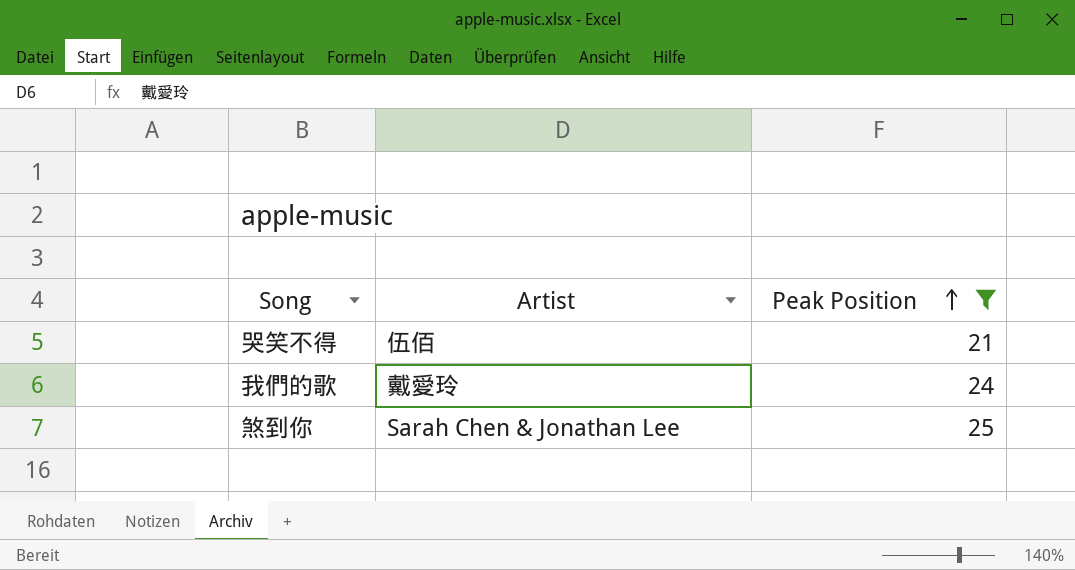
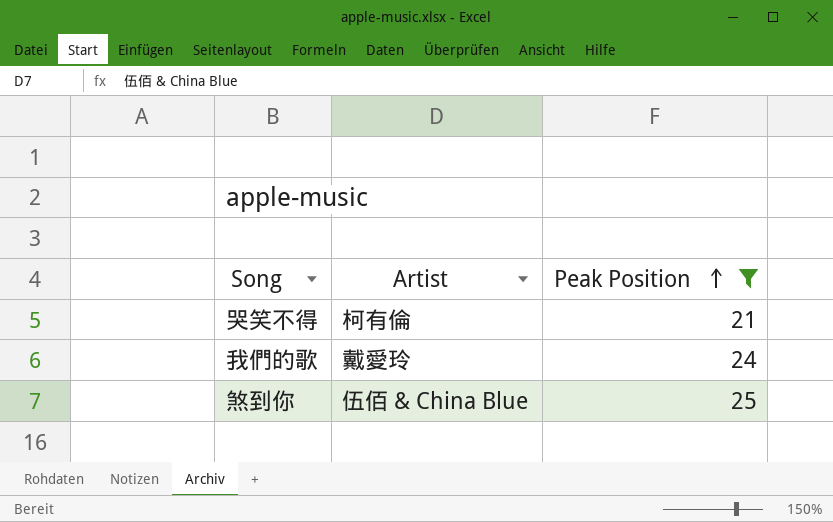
哭笑不得 | Artist: 伍佰 -> 柯有倫
煞到你 | Artist: Sarah Chen & Jonathan Lee -> 伍佰 & China Blue

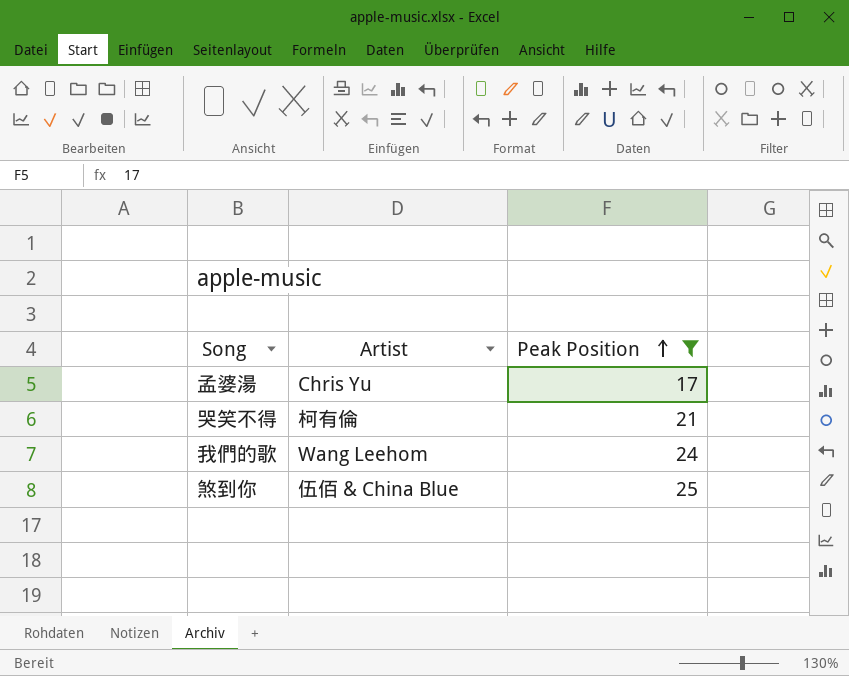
row 孟婆湯: none -> Chris Yu | 17
我們的歌 | Artist: 戴愛玲 -> Wang Leehom

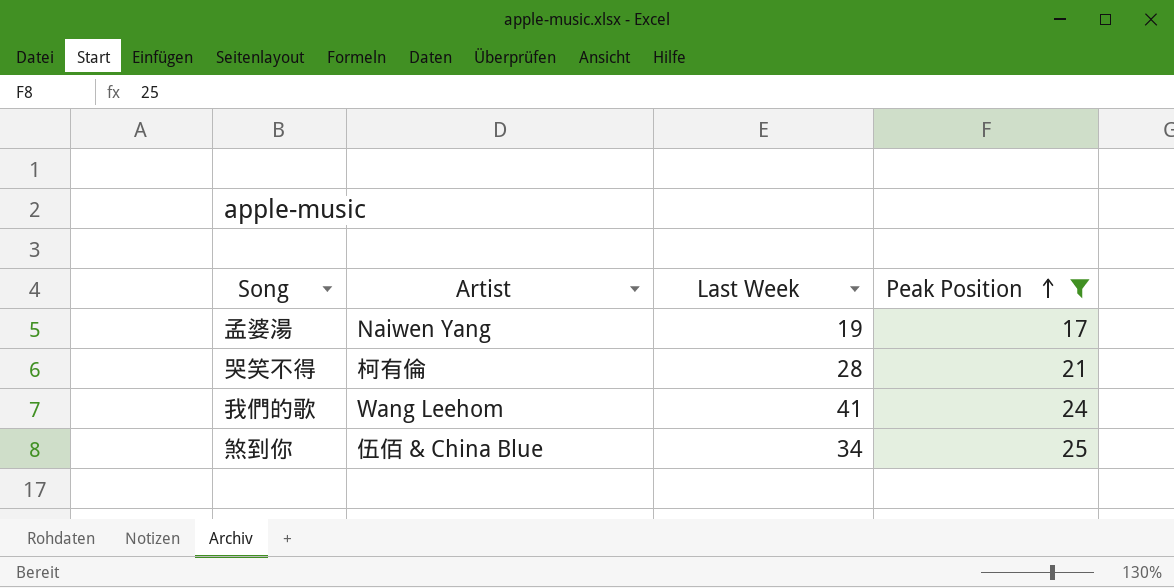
column Last Week | position: none -> 3
孟婆湯 | Artist: Chris Yu -> Naiwen Yang

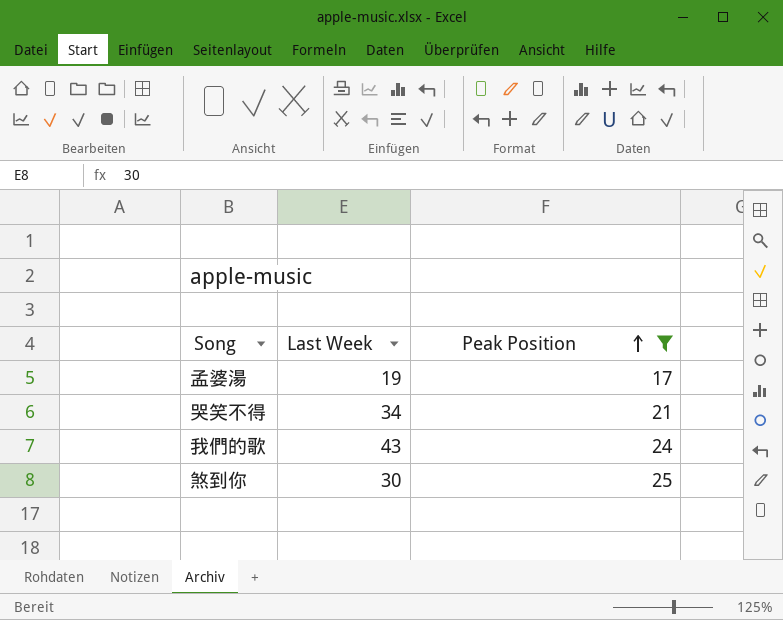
column Artist | position: 2 -> none
哭笑不得 | Last Week: 28 -> 34
我們的歌 | Last Week: 41 -> 43
煞到你 | Last Week: 34 -> 30

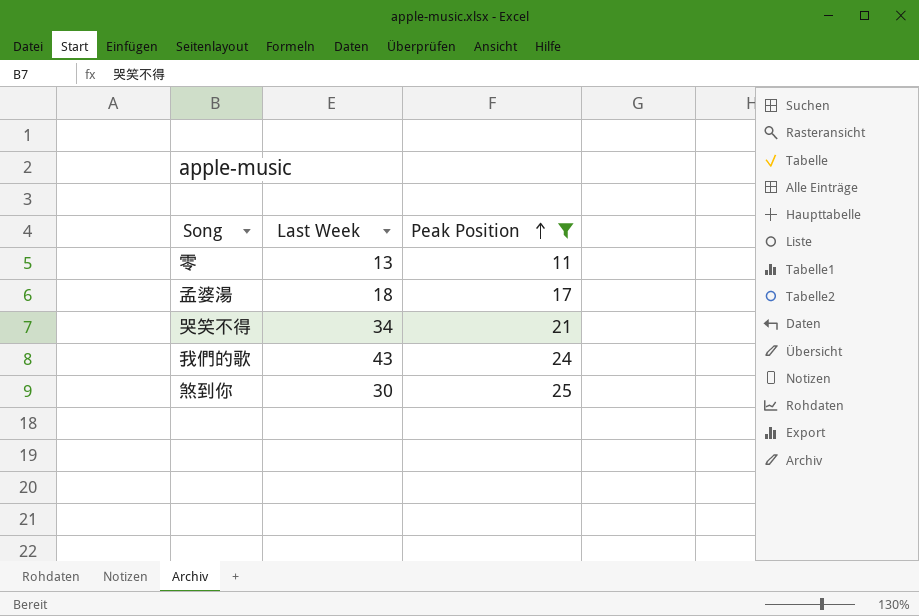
row 零: none -> 13 | 11
孟婆湯 | Last Week: 19 -> 18

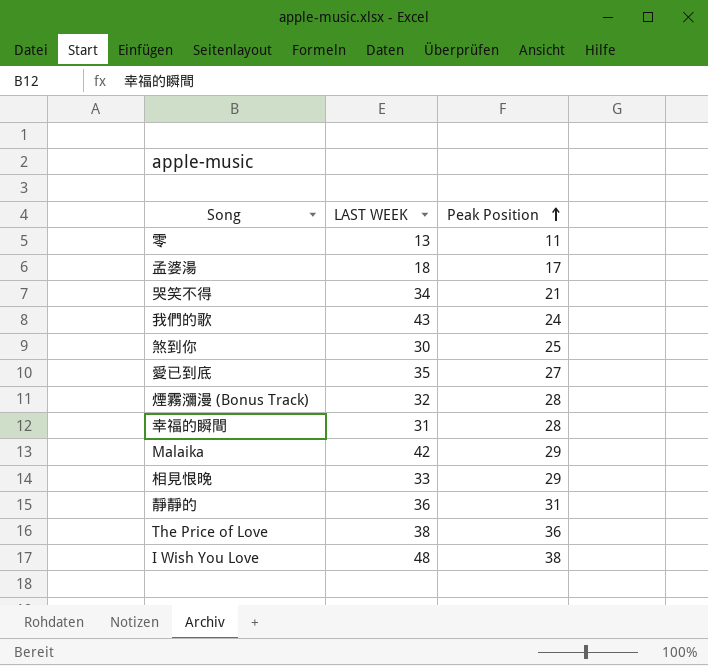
filter: Peak Position <= 25 -> none
column name: Last Week -> LAST WEEK

